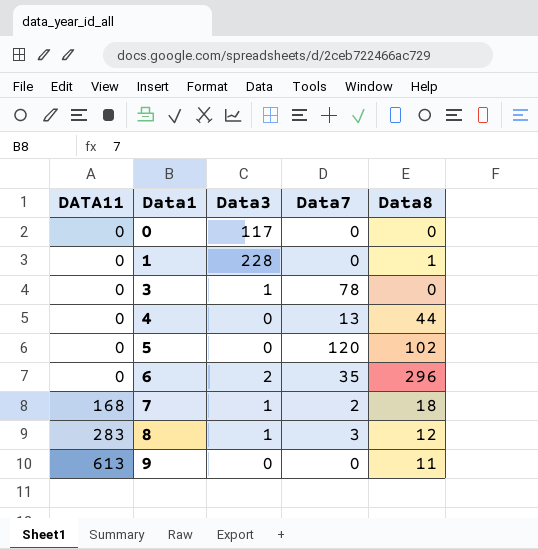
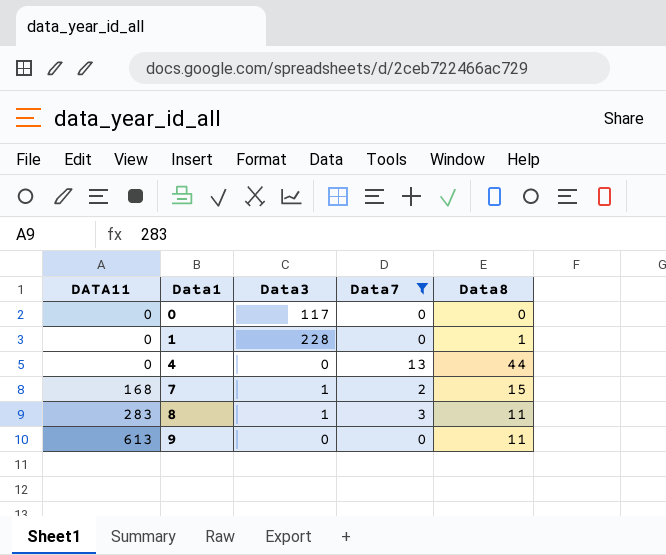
filter: none -> Data7 <= 13
7 | Data8: 18 -> 15
8 | Data8: 12 -> 11

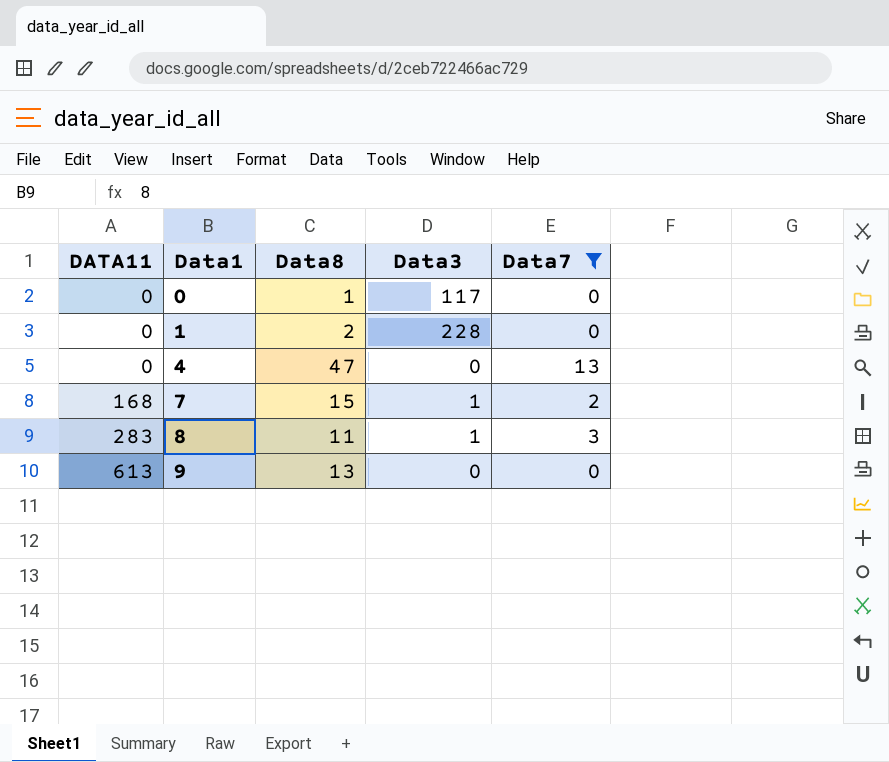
column Data8 | position: 5 -> 3
0 | Data8: 0 -> 1
1 | Data8: 1 -> 2
4 | Data8: 44 -> 47
9 | Data8: 11 -> 13

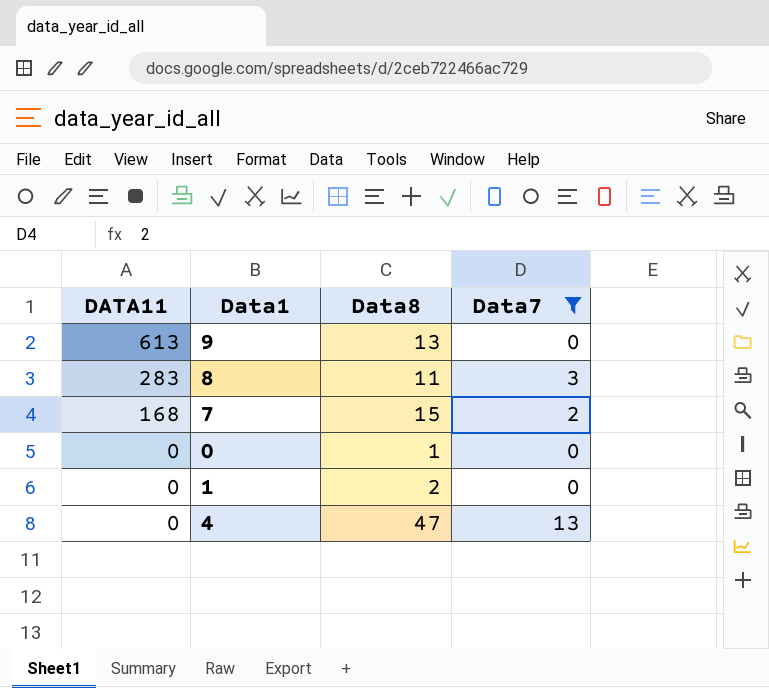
row order: DATA11 ascending -> DATA11 descending
column Data3 | position: 4 -> none

